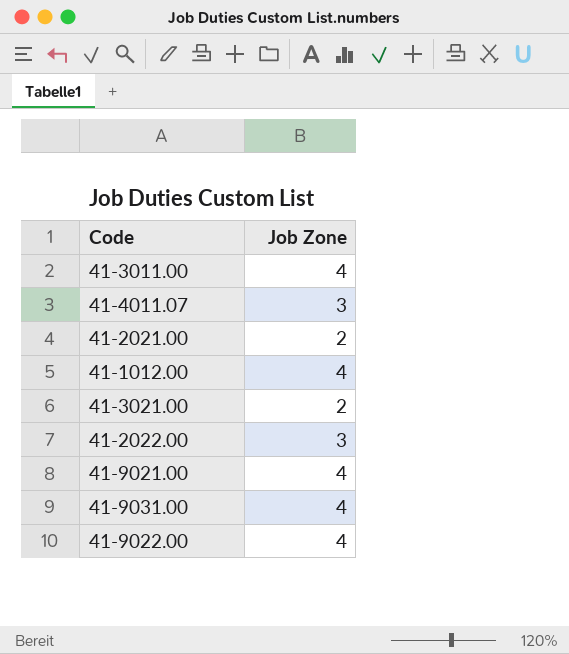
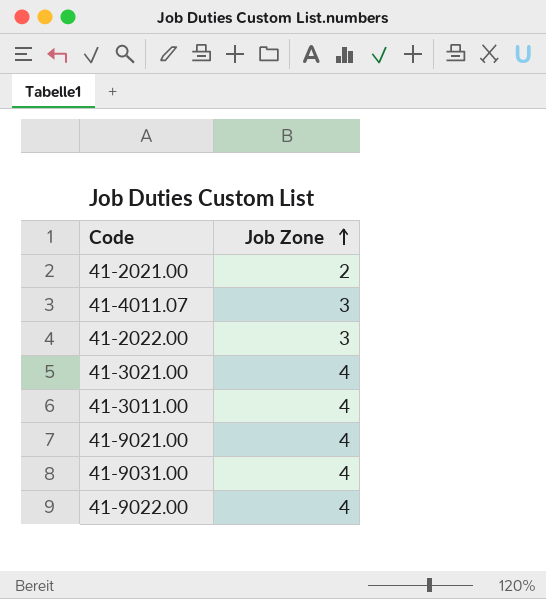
row order: none -> Job Zone ascending
row 41-1012.00: 4 -> none
41-3021.00 | Job Zone: 2 -> 4

